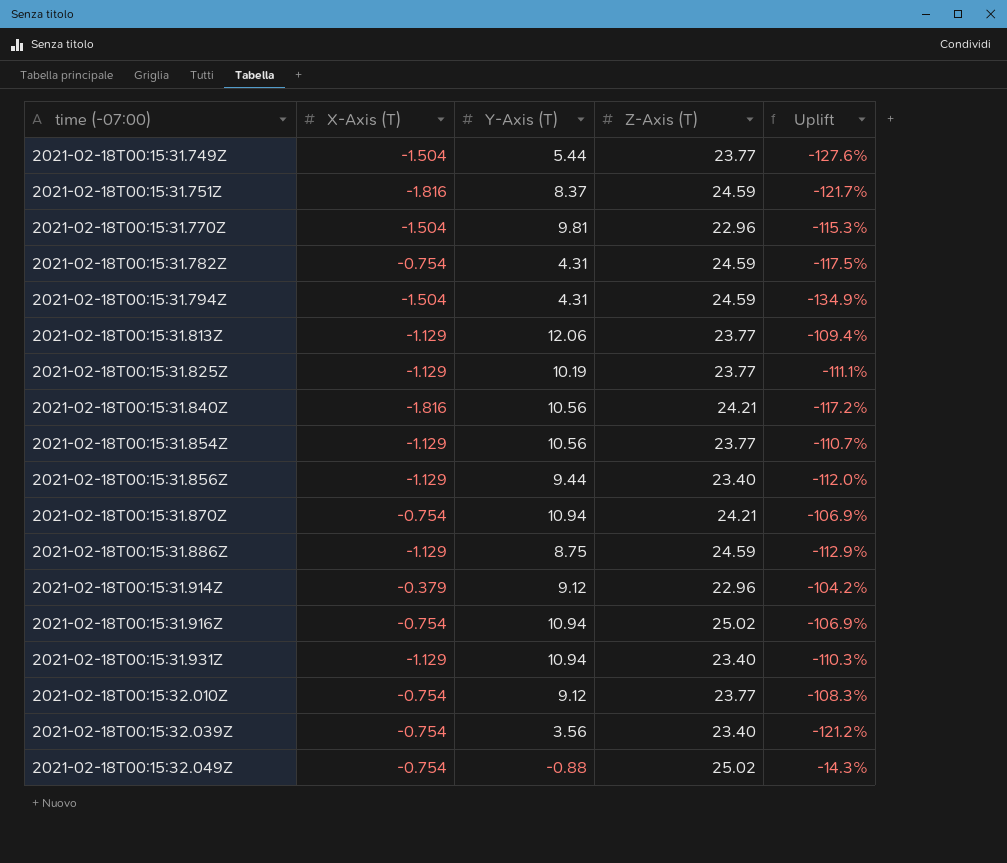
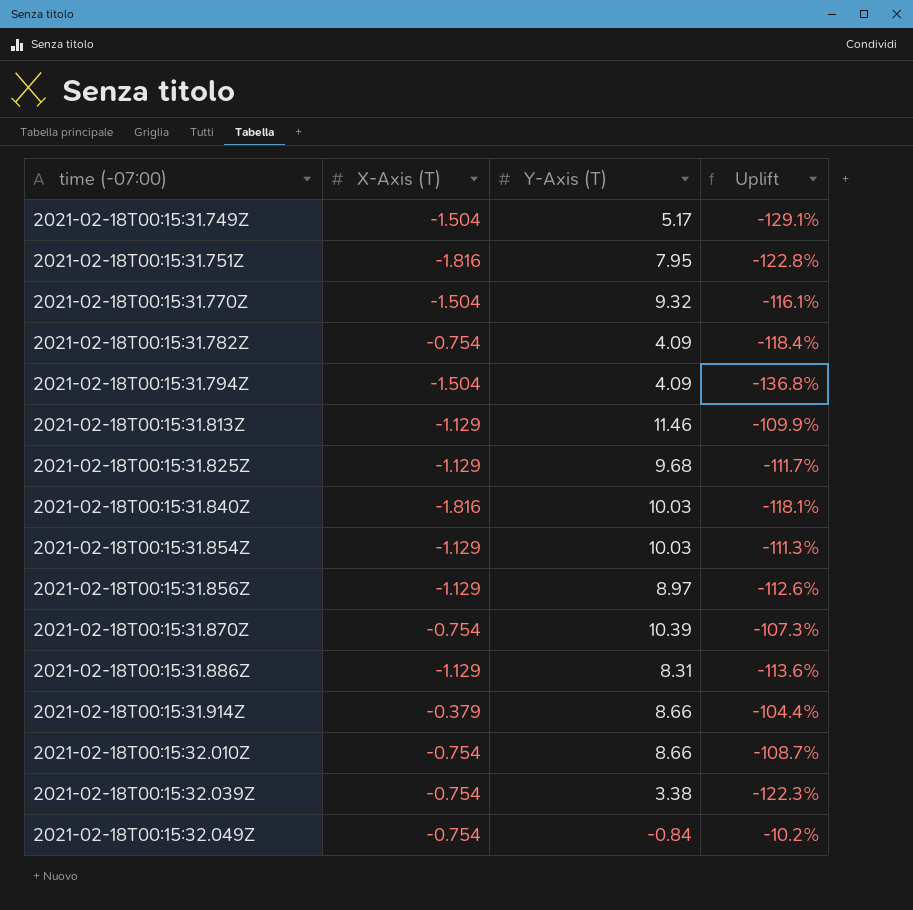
column Z-Axis (T) | position: 4 -> none
row 2021-02-18T00:15:31.916Z: -0.754 | 10.94 | 25.02 | -106.9% -> none
row 2021-02-18T00:15:31.931Z: -1.129 | 10.94 | 23.40 | -110.3% -> none
2021-02-18T00:15:31.749Z | Y-Axis (T): 5.44 -> 5.17
2021-02-18T00:15:31.749Z | Uplift: -127.6% -> -129.1%
2021-02-18T00:15:31.751Z | Y-Axis (T): 8.37 -> 7.95
2021-02-18T00:15:31.751Z | Uplift: -121.7% -> -122.8%
2021-02-18T00:15:31.770Z | Y-Axis (T): 9.81 -> 9.32
2021-02-18T00:15:31.770Z | Uplift: -115.3% -> -116.1%
2021-02-18T00:15:31.782Z | Y-Axis (T): 4.31 -> 4.09
2021-02-18T00:15:31.782Z | Uplift: -117.5% -> -118.4%
2021-02-18T00:15:31.794Z | Y-Axis (T): 4.31 -> 4.09
2021-02-18T00:15:31.794Z | Uplift: -134.9% -> -136.8%
2021-02-18T00:15:31.813Z | Y-Axis (T): 12.06 -> 11.46
2021-02-18T00:15:31.813Z | Uplift: -109.4% -> -109.9%
2021-02-18T00:15:31.825Z | Y-Axis (T): 10.19 -> 9.68
2021-02-18T00:15:31.825Z | Uplift: -111.1% -> -111.7%
2021-02-18T00:15:31.840Z | Y-Axis (T): 10.56 -> 10.03
2021-02-18T00:15:31.840Z | Uplift: -117.2% -> -118.1%
2021-02-18T00:15:31.854Z | Y-Axis (T): 10.56 -> 10.03
2021-02-18T00:15:31.854Z | Uplift: -110.7% -> -111.3%
2021-02-18T00:15:31.856Z | Y-Axis (T): 9.44 -> 8.97
2021-02-18T00:15:31.856Z | Uplift: -112.0% -> -112.6%
2021-02-18T00:15:31.870Z | Y-Axis (T): 10.94 -> 10.39
2021-02-18T00:15:31.870Z | Uplift: -106.9% -> -107.3%
2021-02-18T00:15:31.886Z | Y-Axis (T): 8.75 -> 8.31
2021-02-18T00:15:31.886Z | Uplift: -112.9% -> -113.6%
2021-02-18T00:15:31.914Z | Y-Axis (T): 9.12 -> 8.66
2021-02-18T00:15:31.914Z | Uplift: -104.2% -> -104.4%
2021-02-18T00:15:32.010Z | Y-Axis (T): 9.12 -> 8.66
2021-02-18T00:15:32.010Z | Uplift: -108.3% -> -108.7%
2021-02-18T00:15:32.039Z | Y-Axis (T): 3.56 -> 3.38
2021-02-18T00:15:32.039Z | Uplift: -121.2% -> -122.3%
2021-02-18T00:15:32.049Z | Y-Axis (T): -0.88 -> -0.84
2021-02-18T00:15:32.049Z | Uplift: -14.3% -> -10.2%

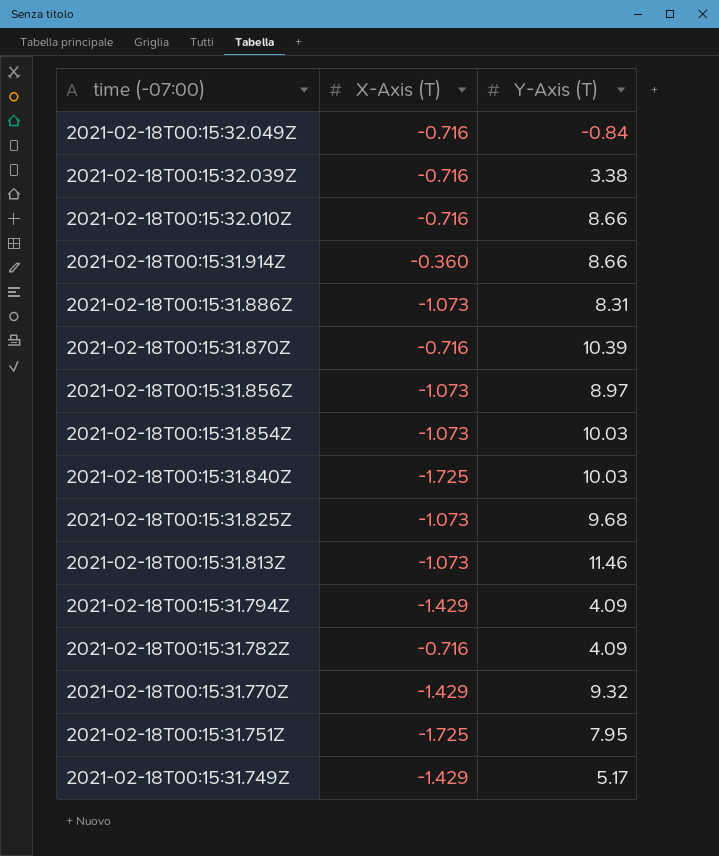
row order: time (-07:00) ascending -> time (-07:00) descending
column Uplift | formula: ([X-Axis (T)] - [Y-Axis (T)]) / [Y-Axis (T)] -> none
2021-02-18T00:15:32.049Z | X-Axis (T): -0.754 -> -0.716
2021-02-18T00:15:32.039Z | X-Axis (T): -0.754 -> -0.716
2021-02-18T00:15:32.010Z | X-Axis (T): -0.754 -> -0.716
2021-02-18T00:15:31.914Z | X-Axis (T): -0.379 -> -0.360
2021-02-18T00:15:31.886Z | X-Axis (T): -1.129 -> -1.073
2021-02-18T00:15:31.870Z | X-Axis (T): -0.754 -> -0.716
2021-02-18T00:15:31.856Z | X-Axis (T): -1.129 -> -1.073
2021-02-18T00:15:31.854Z | X-Axis (T): -1.129 -> -1.073
2021-02-18T00:15:31.840Z | X-Axis (T): -1.816 -> -1.725
2021-02-18T00:15:31.825Z | X-Axis (T): -1.129 -> -1.073
2021-02-18T00:15:31.813Z | X-Axis (T): -1.129 -> -1.073
2021-02-18T00:15:31.794Z | X-Axis (T): -1.504 -> -1.429
2021-02-18T00:15:31.782Z | X-Axis (T): -0.754 -> -0.716
2021-02-18T00:15:31.770Z | X-Axis (T): -1.504 -> -1.429
2021-02-18T00:15:31.751Z | X-Axis (T): -1.816 -> -1.725
2021-02-18T00:15:31.749Z | X-Axis (T): -1.504 -> -1.429

